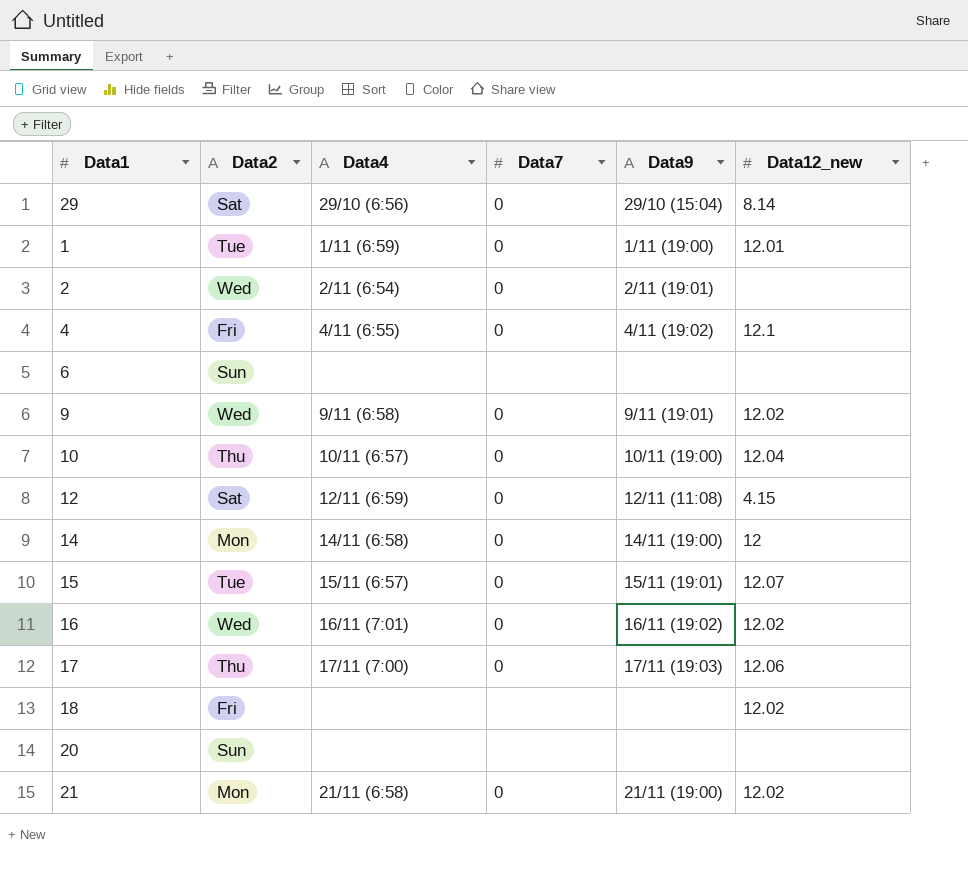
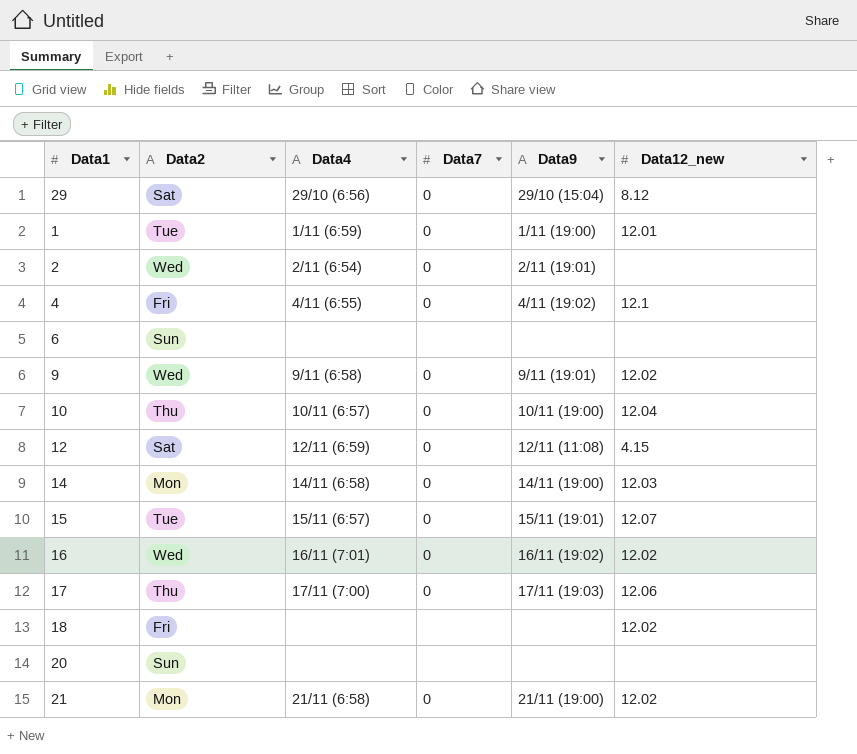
29 | Data12_new: 8.14 -> 8.12
14 | Data12_new: 12 -> 12.03

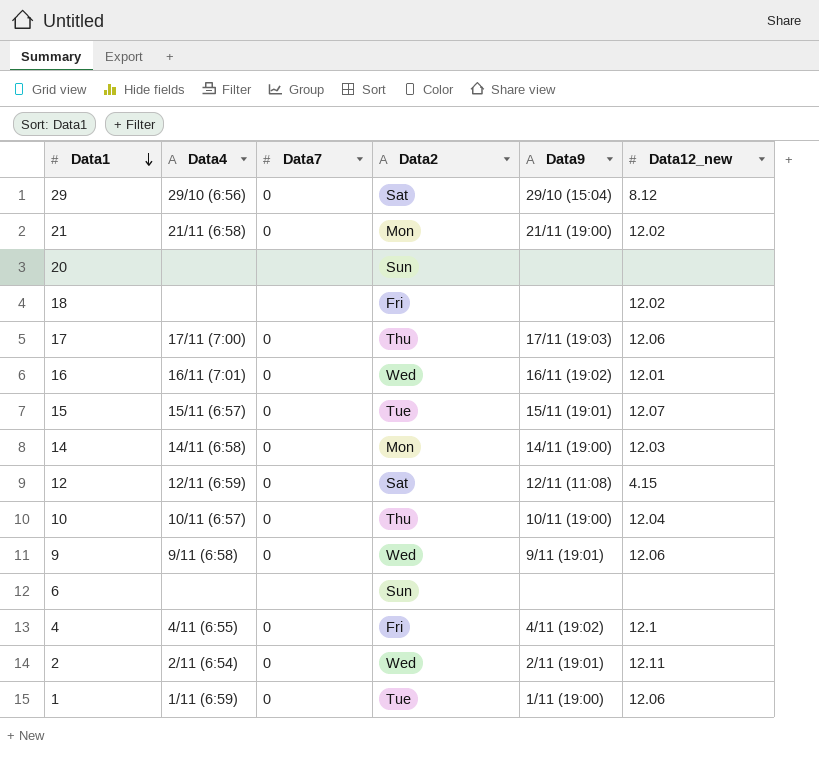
row order: none -> Data1 descending
column Data2 | position: 2 -> 4
16 | Data12_new: 12.02 -> 12.01
9 | Data12_new: 12.02 -> 12.06
2 | Data12_new: none -> 12.11
1 | Data12_new: 12.01 -> 12.06

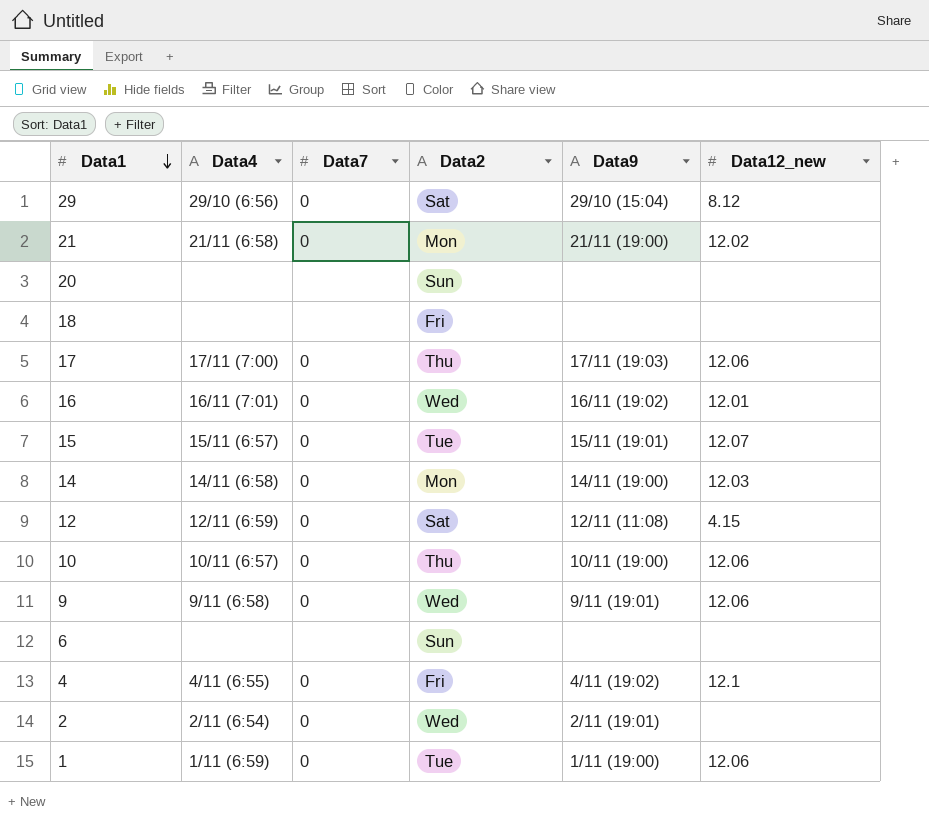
18 | Data12_new: 12.02 -> none
10 | Data12_new: 12.04 -> 12.06
2 | Data12_new: 12.11 -> none

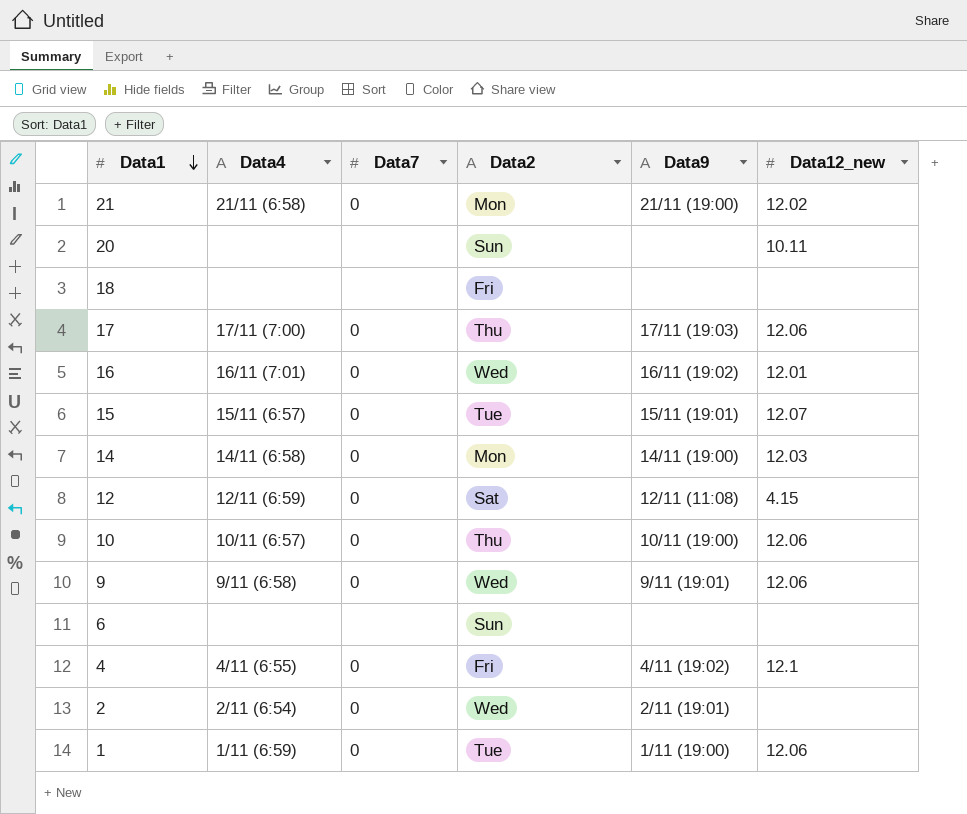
row 29: 29/10 (6:56) | 0 | Sat | 29/10 (15:04) | 8.12 -> none
20 | Data12_new: none -> 10.11

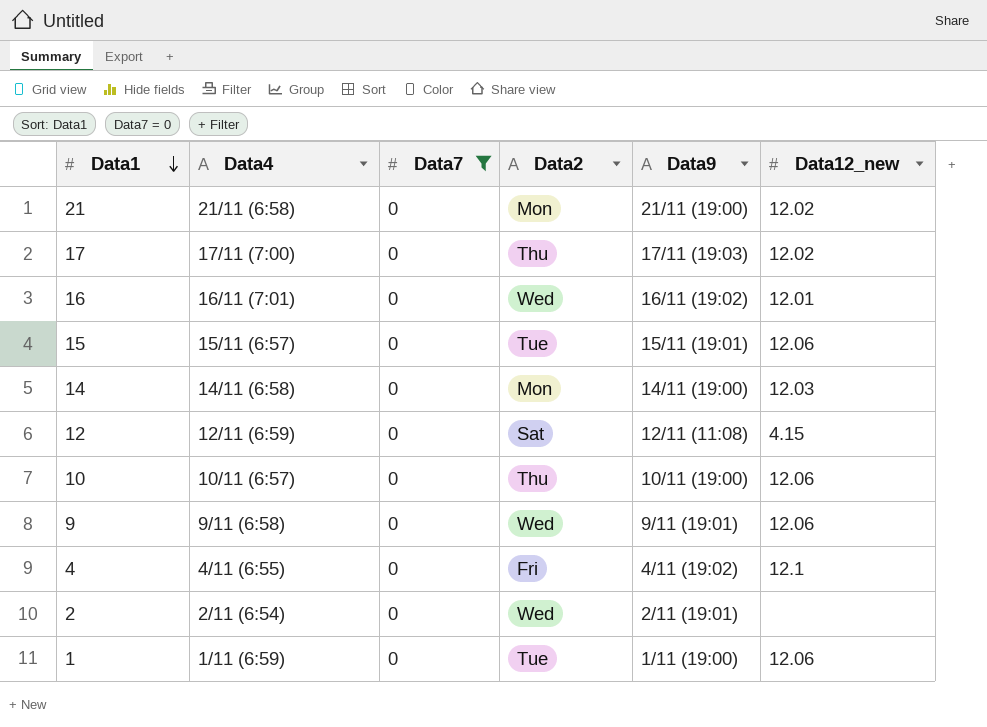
filter: none -> Data7 = 0
17 | Data12_new: 12.06 -> 12.02
15 | Data12_new: 12.07 -> 12.06

